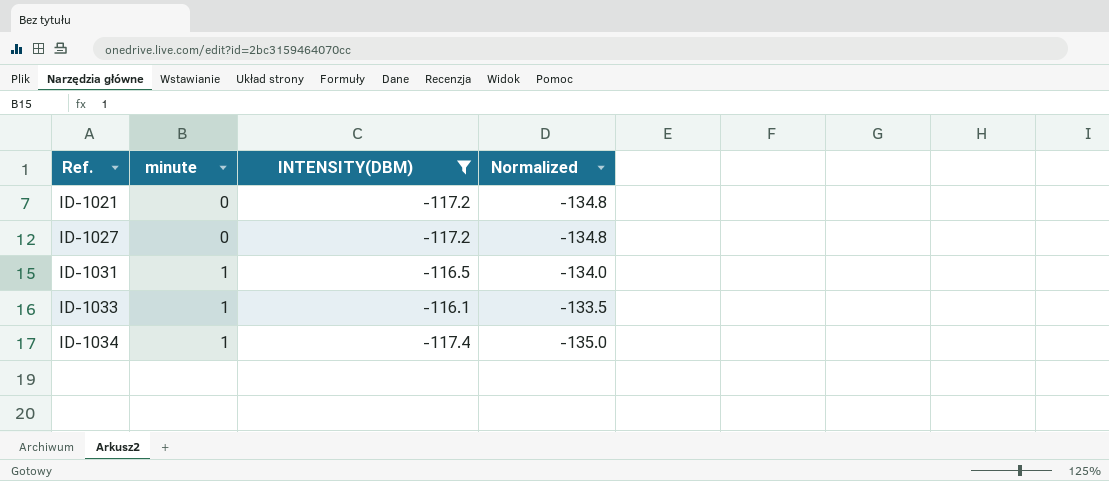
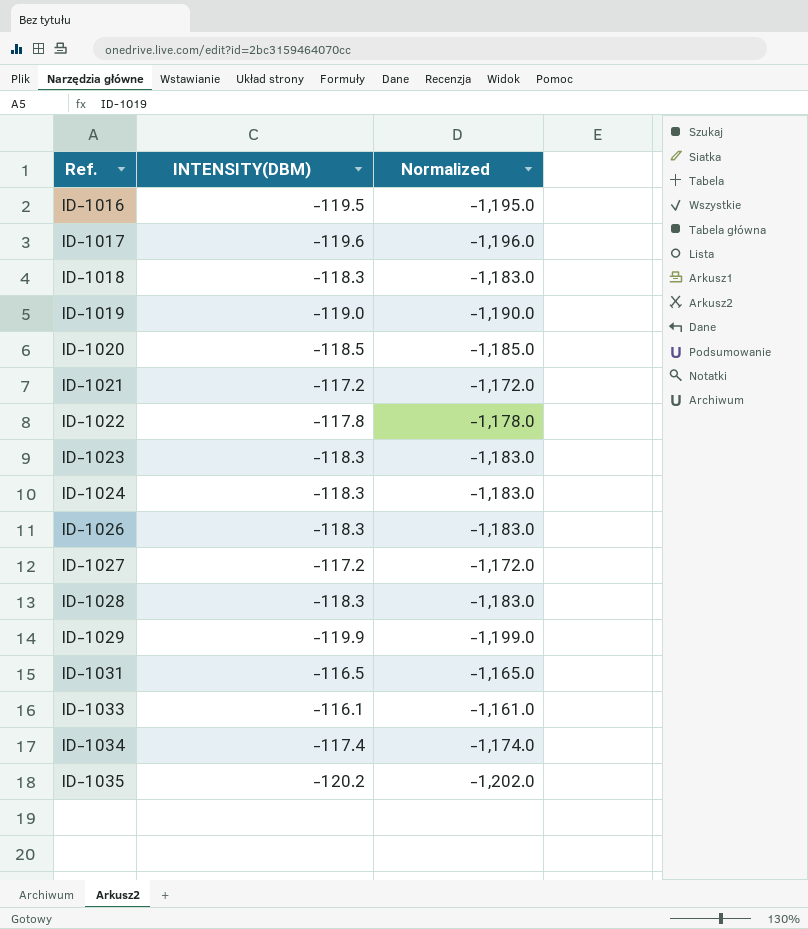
filter: INTENSITY(DBM) >= -117.4 -> none
column minute | position: 2 -> none
column Normalized | formula: [INTENSITY(DBM)] * 1.15 -> [INTENSITY(DBM)] * 10

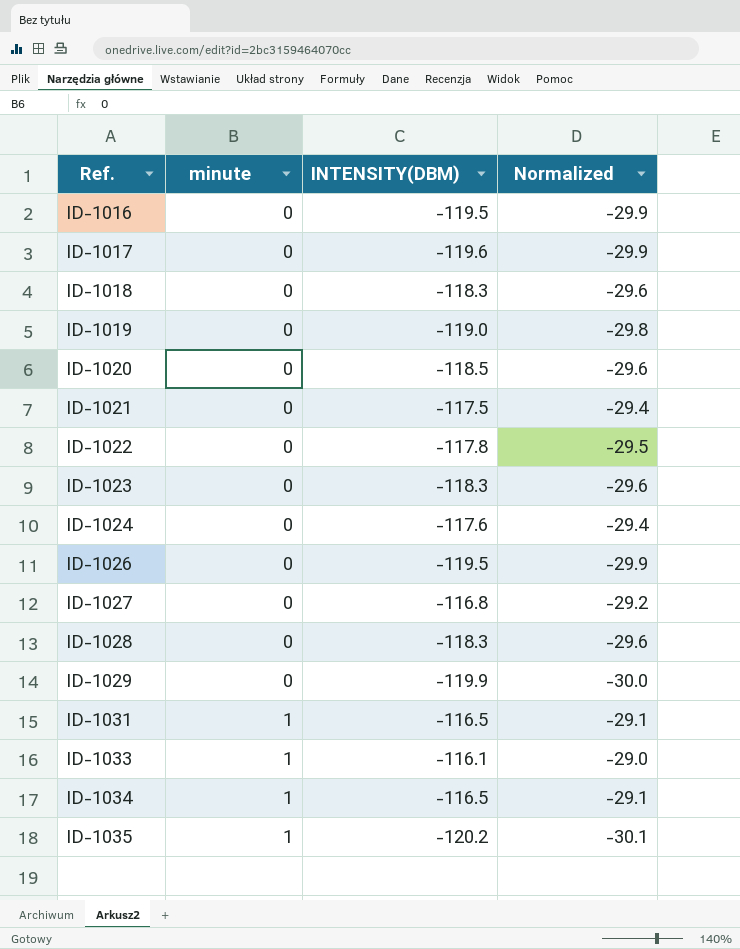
column minute | position: none -> 2
column Normalized | formula: [INTENSITY(DBM)] * 10 -> [INTENSITY(DBM)] * 0.25
ID-1021 | INTENSITY(DBM): -117.2 -> -117.5
ID-1024 | INTENSITY(DBM): -118.3 -> -117.6
ID-1026 | INTENSITY(DBM): -118.3 -> -119.5
ID-1027 | INTENSITY(DBM): -117.2 -> -116.8
ID-1034 | INTENSITY(DBM): -117.4 -> -116.5

